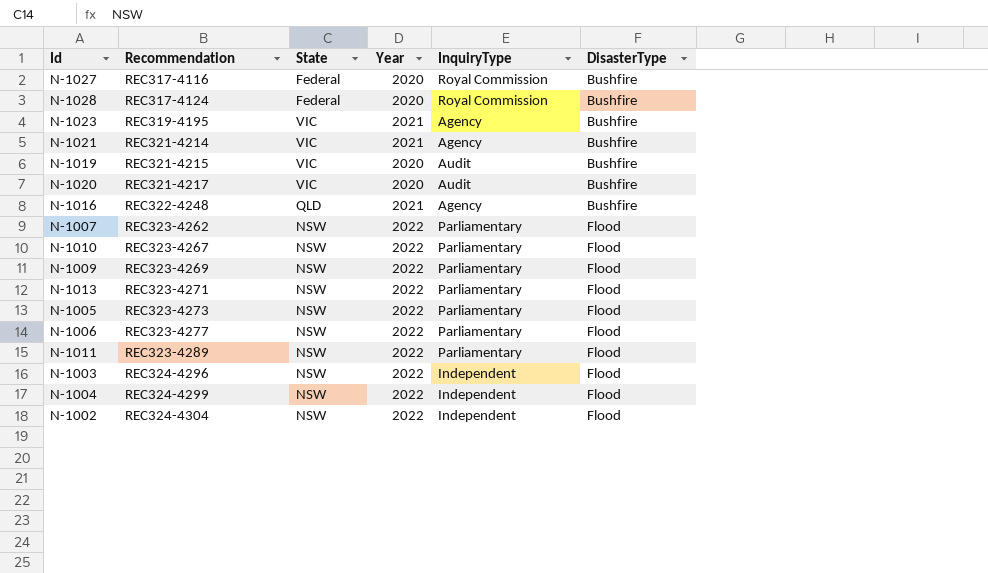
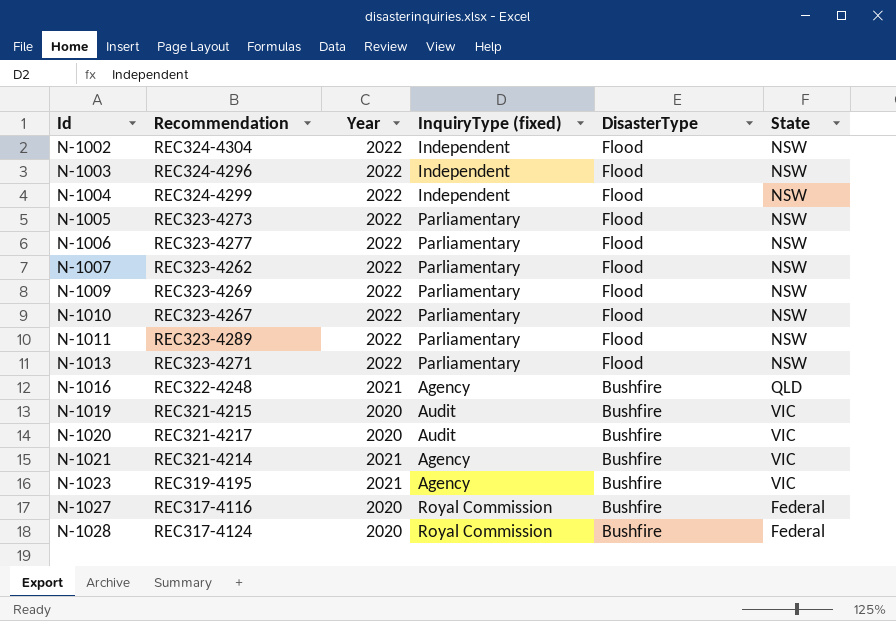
row order: Recommendation ascending -> Id ascending
column name: InquiryType -> InquiryType (fixed)
column State | position: 3 -> 6

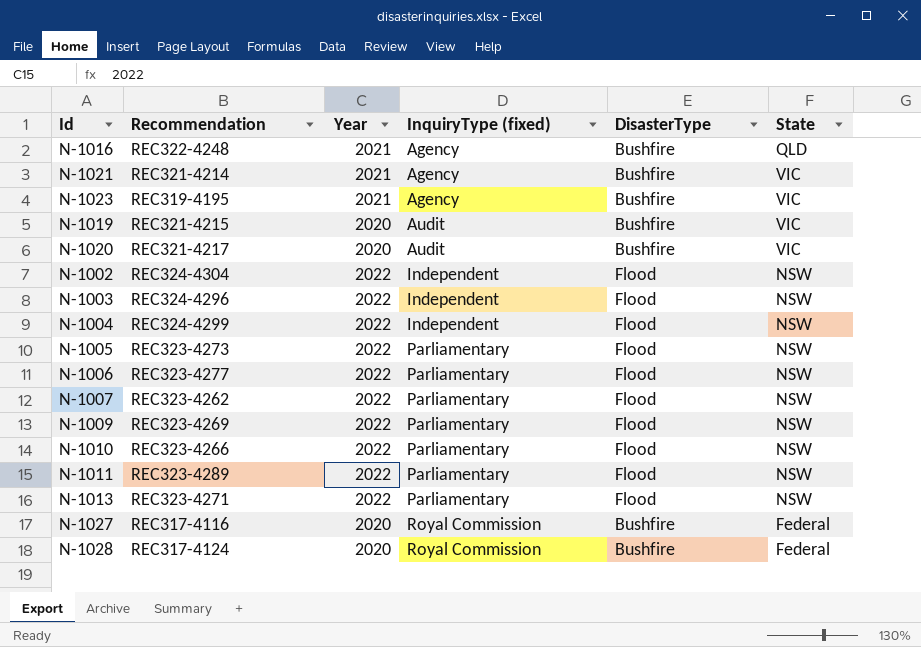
row order: Id ascending -> InquiryType (fixed) ascending
N-1010 | Recommendation: REC323-4267 -> REC323-4266

